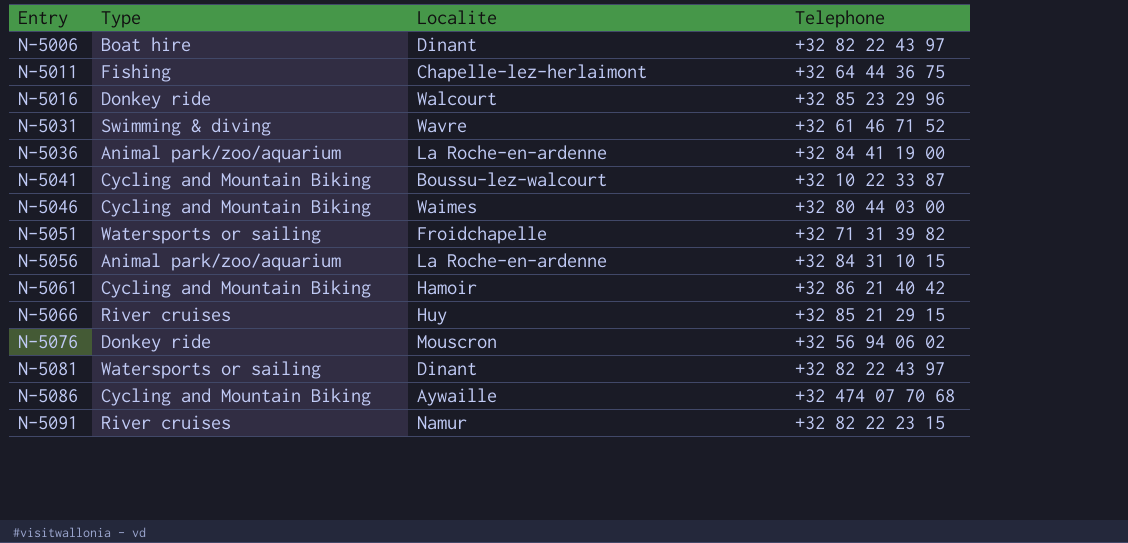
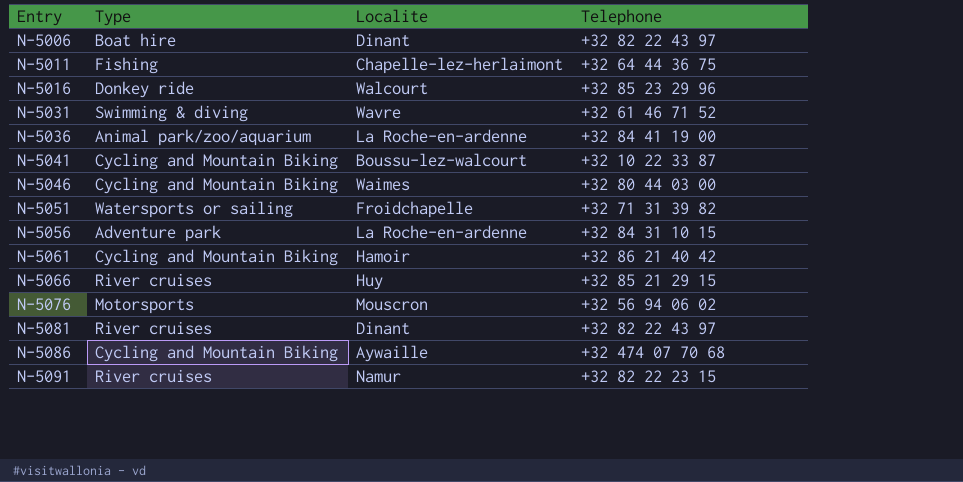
N-5056 | Type: Animal park/zoo/aquarium -> Adventure park
N-5076 | Type: Donkey ride -> Motorsports
N-5081 | Type: Watersports or sailing -> River cruises

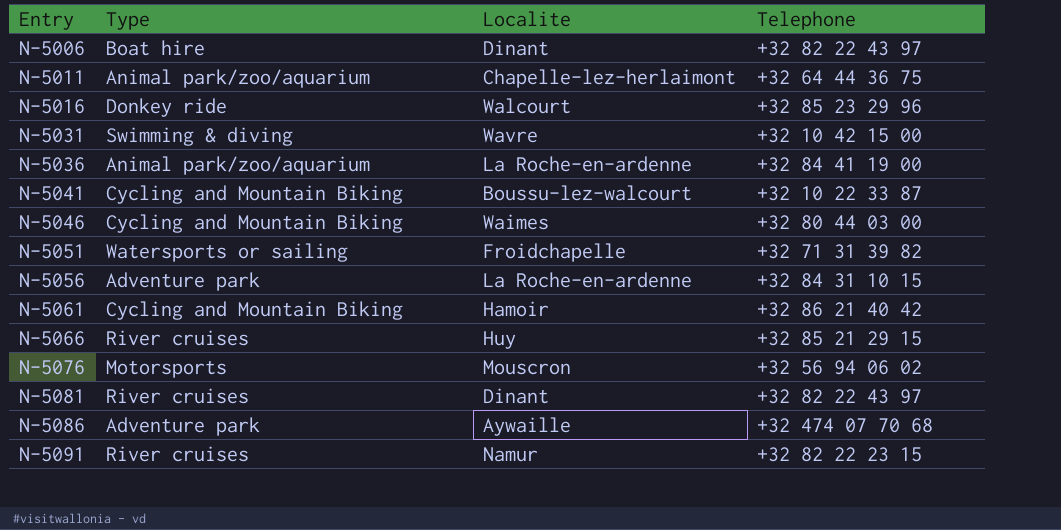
N-5011 | Type: Fishing -> Animal park/zoo/aquarium
N-5031 | Telephone: +32 61 46 71 52 -> +32 10 42 15 00
N-5086 | Type: Cycling and Mountain Biking -> Adventure park

